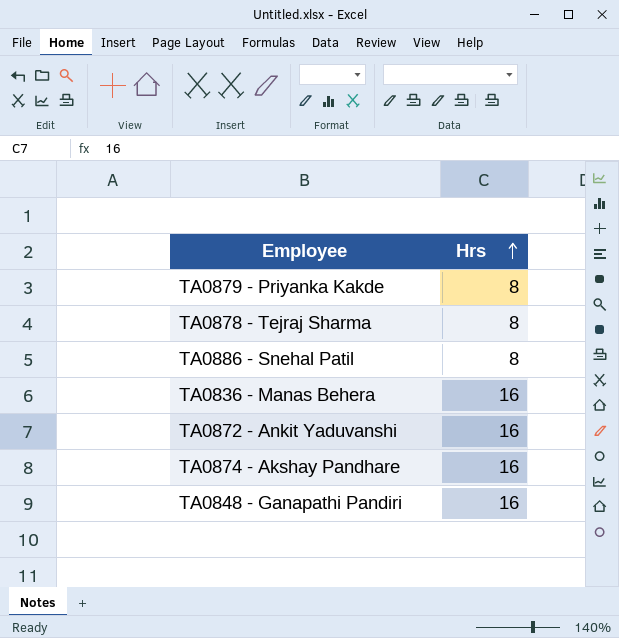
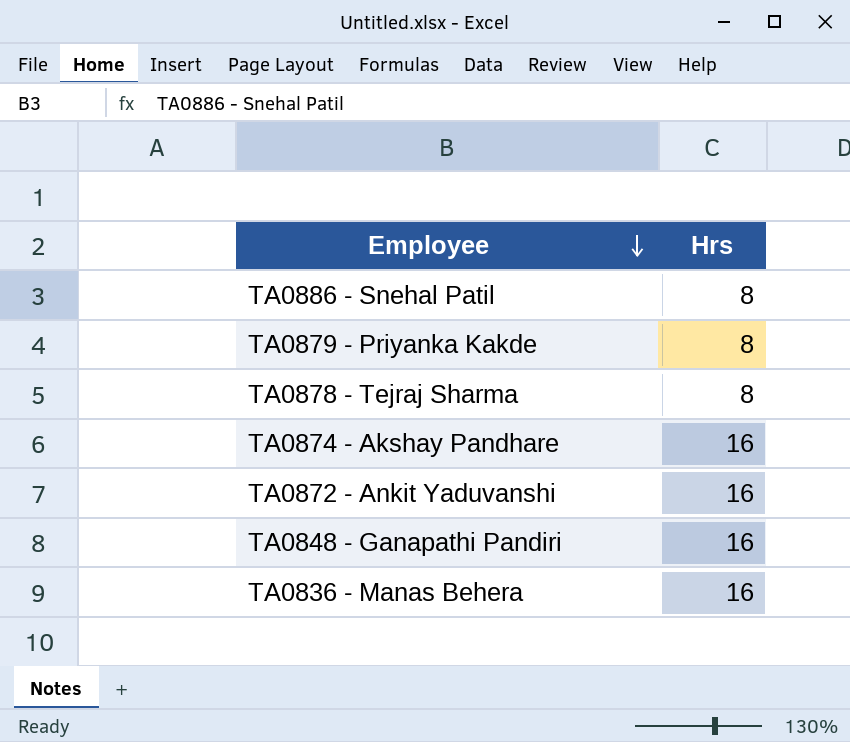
row order: Hrs ascending -> Employee descending

